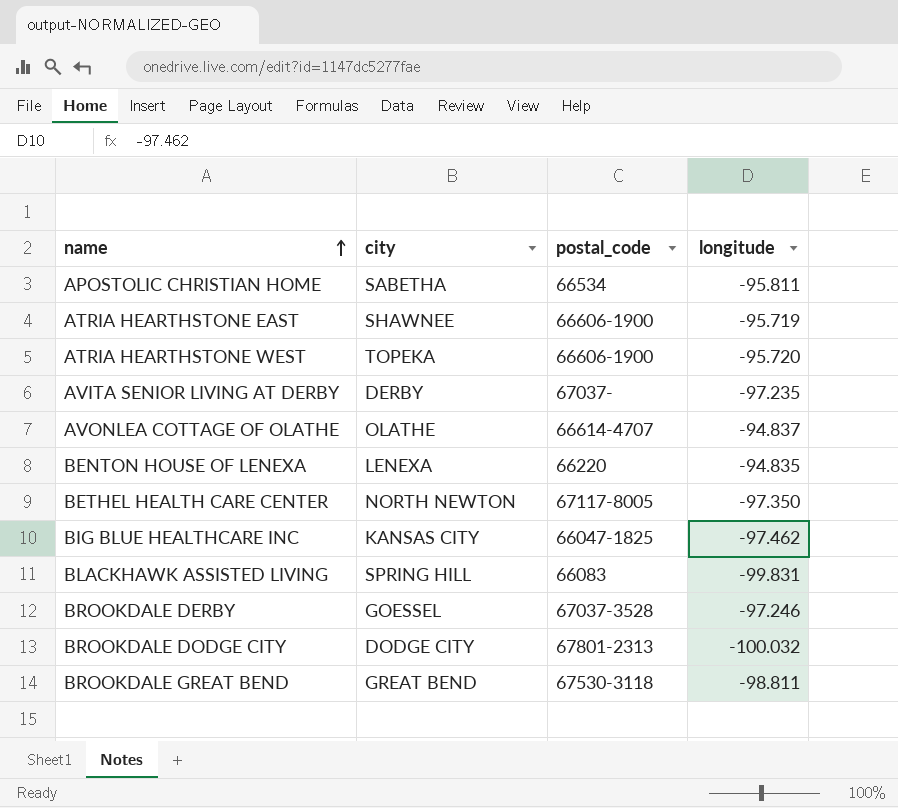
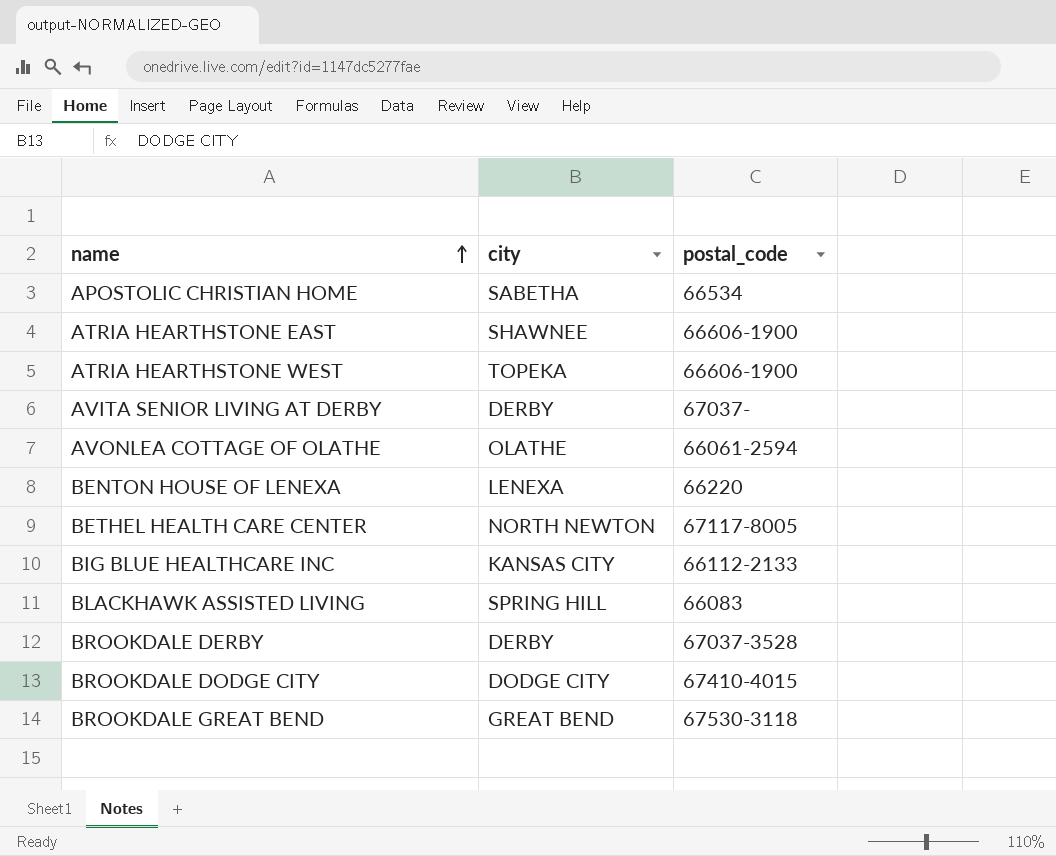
column longitude | position: 4 -> none
AVONLEA COTTAGE OF OLATHE | postal_code: 66614-4707 -> 66061-2594
BIG BLUE HEALTHCARE INC | postal_code: 66047-1825 -> 66112-2133
BROOKDALE DERBY | city: GOESSEL -> DERBY
BROOKDALE DODGE CITY | postal_code: 67801-2313 -> 67410-4015

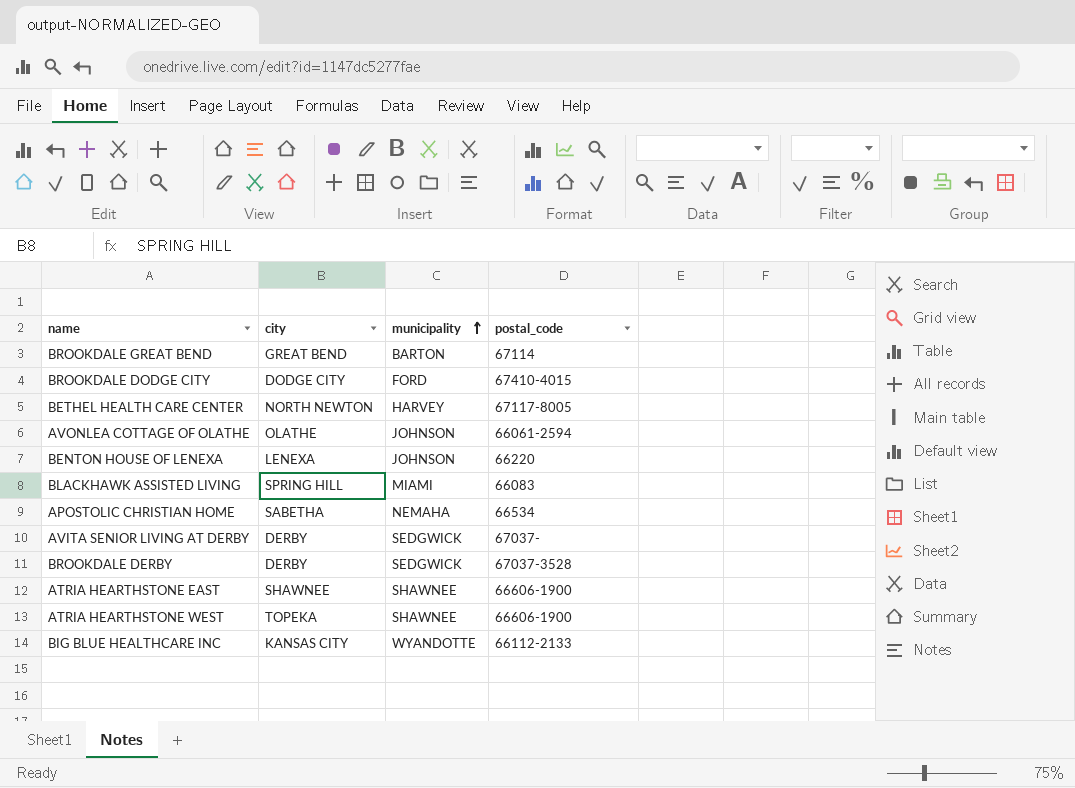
row order: name ascending -> municipality ascending
column municipality | position: none -> 3
BROOKDALE GREAT BEND | postal_code: 67530-3118 -> 67114

